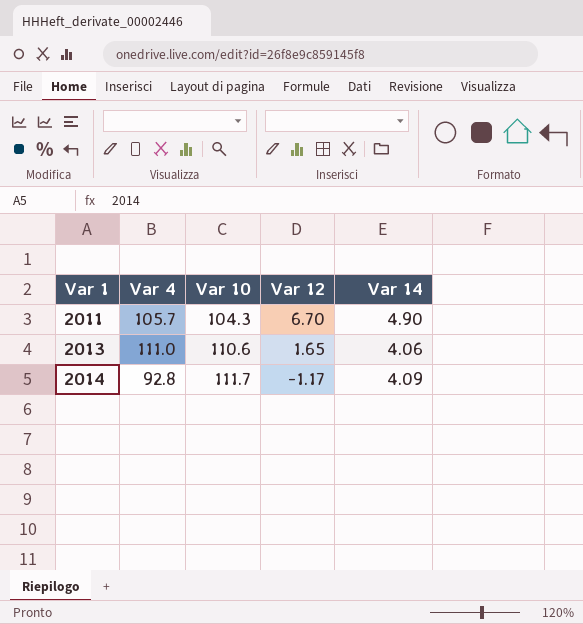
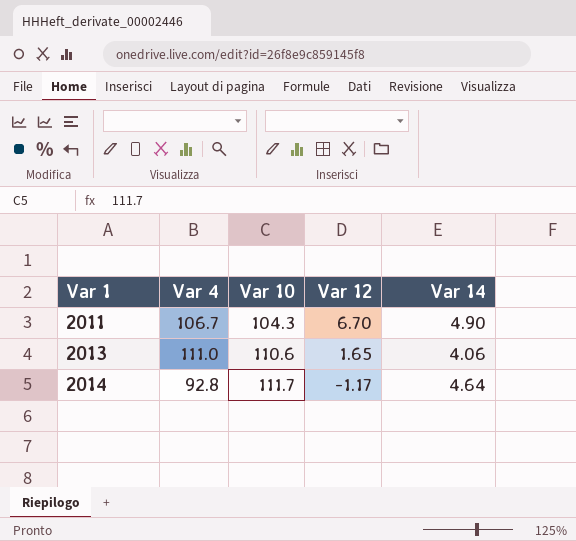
2011 | Var 4: 105.7 -> 106.7
2014 | Var 14: 4.09 -> 4.64

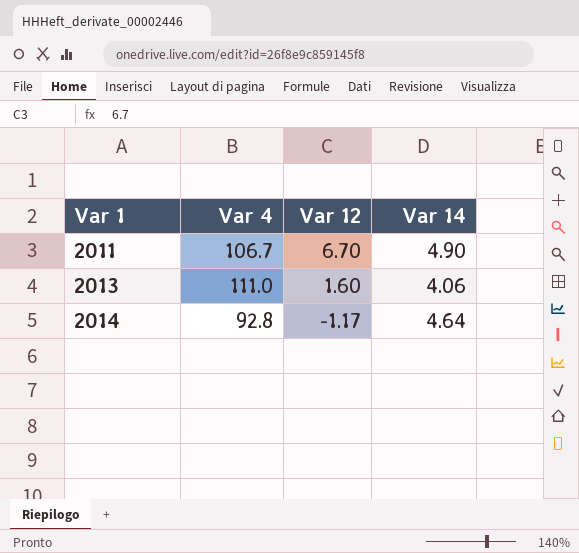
column Var 10 | position: 3 -> none
2013 | Var 12: 1.65 -> 1.60

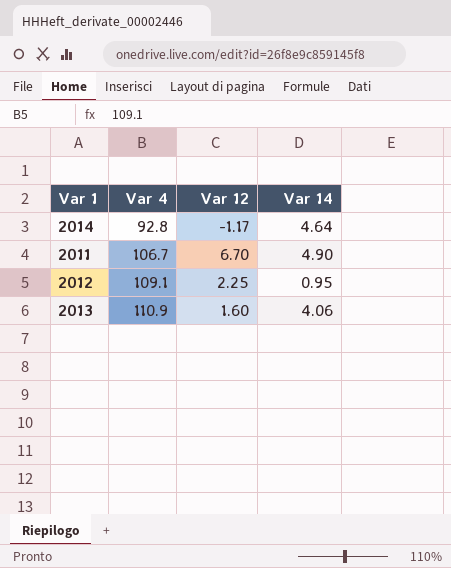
row order: Var 1 ascending -> Var 4 ascending
row 2012: none -> 109.1 | 2.25 | 0.95
2013 | Var 4: 111.0 -> 110.9

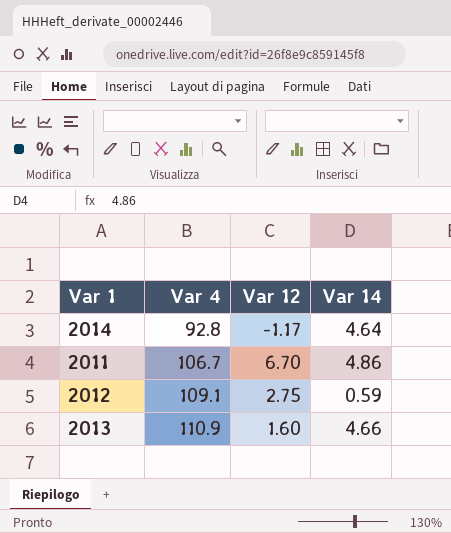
2011 | Var 14: 4.90 -> 4.86
2012 | Var 12: 2.25 -> 2.75
2012 | Var 14: 0.95 -> 0.59
2013 | Var 14: 4.06 -> 4.66

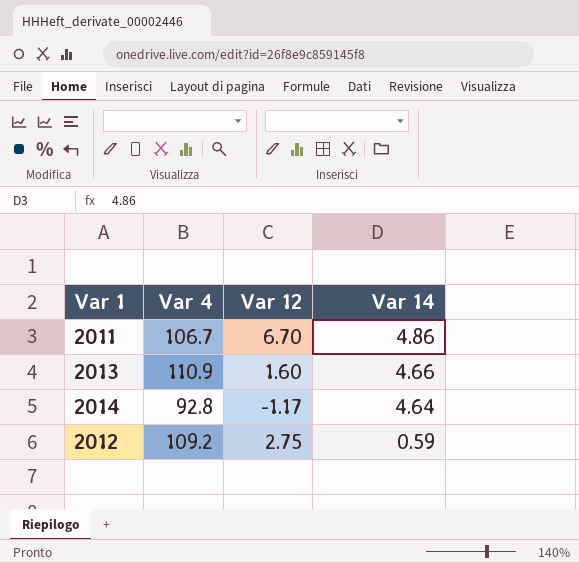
row order: Var 4 ascending -> Var 14 descending
2012 | Var 4: 109.1 -> 109.2

